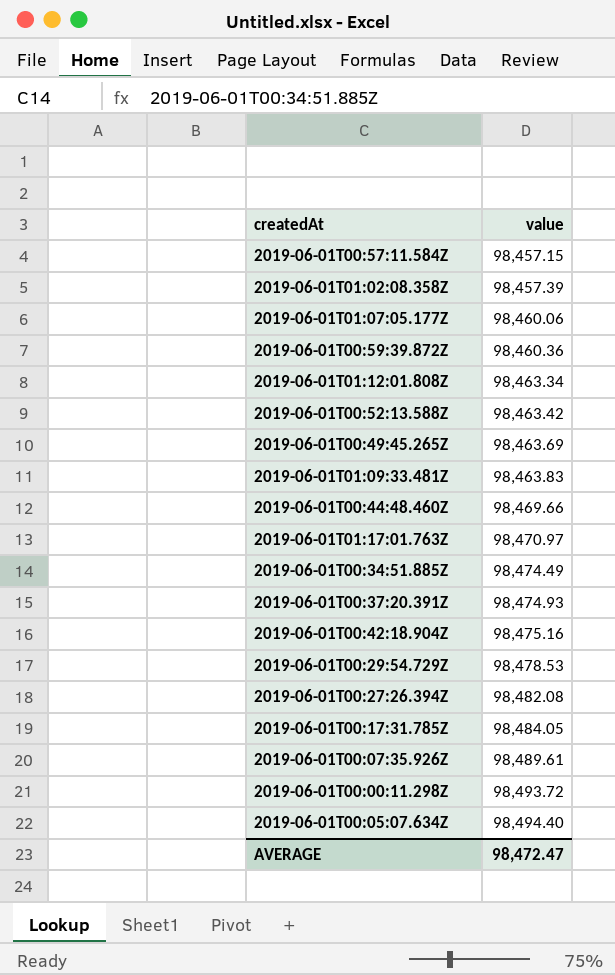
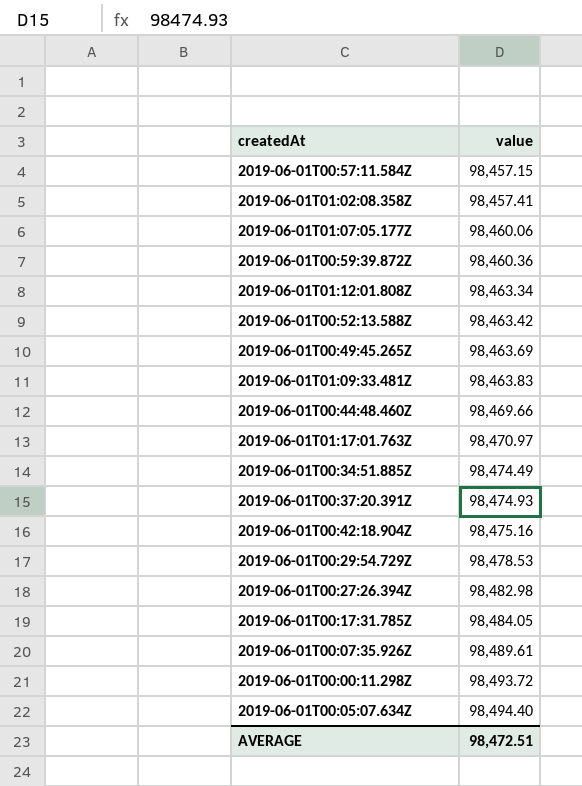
2019-06-01T01:02:08.358Z | value: 98,457.39 -> 98,457.41
2019-06-01T00:27:26.394Z | value: 98,482.08 -> 98,482.98
AVERAGE | value: 98,472.47 -> 98,472.51

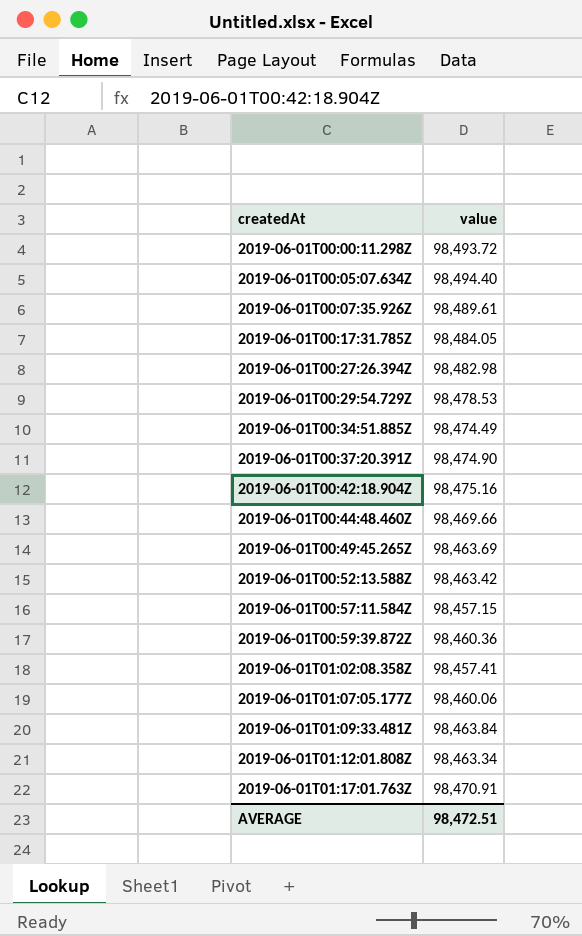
row order: value ascending -> createdAt ascending
2019-06-01T00:37:20.391Z | value: 98,474.93 -> 98,474.90
2019-06-01T01:09:33.481Z | value: 98,463.83 -> 98,463.84
2019-06-01T01:17:01.763Z | value: 98,470.97 -> 98,470.91

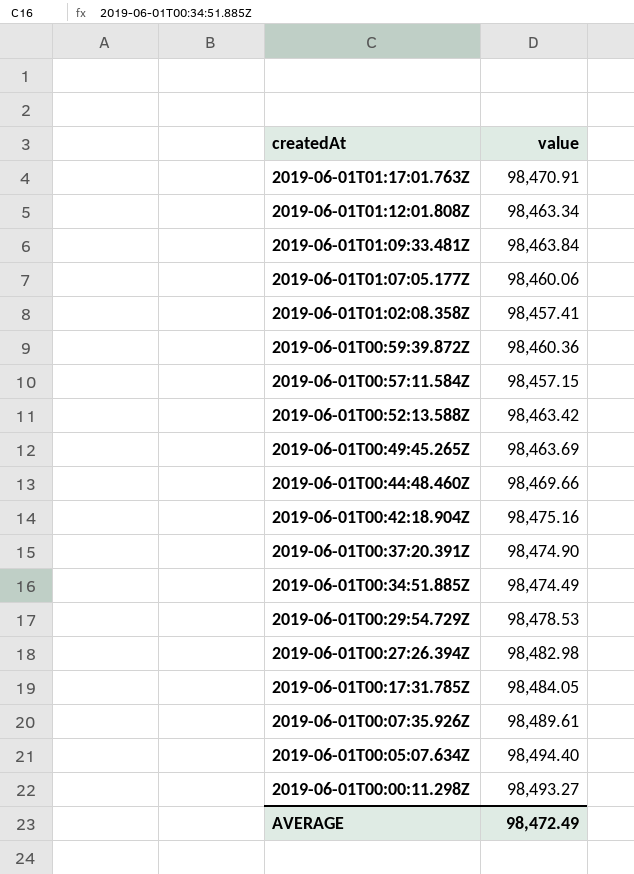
row order: createdAt ascending -> createdAt descending
2019-06-01T00:00:11.298Z | value: 98,493.72 -> 98,493.27
AVERAGE | value: 98,472.51 -> 98,472.49

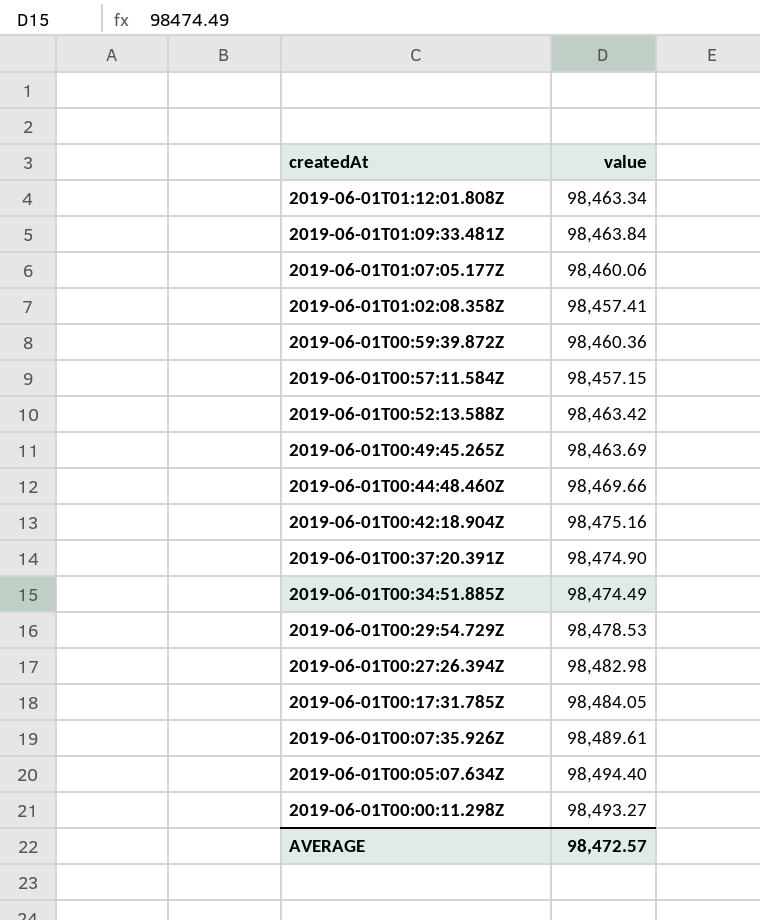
row 2019-06-01T01:17:01.763Z: 98,470.91 -> none
AVERAGE | value: 98,472.49 -> 98,472.57

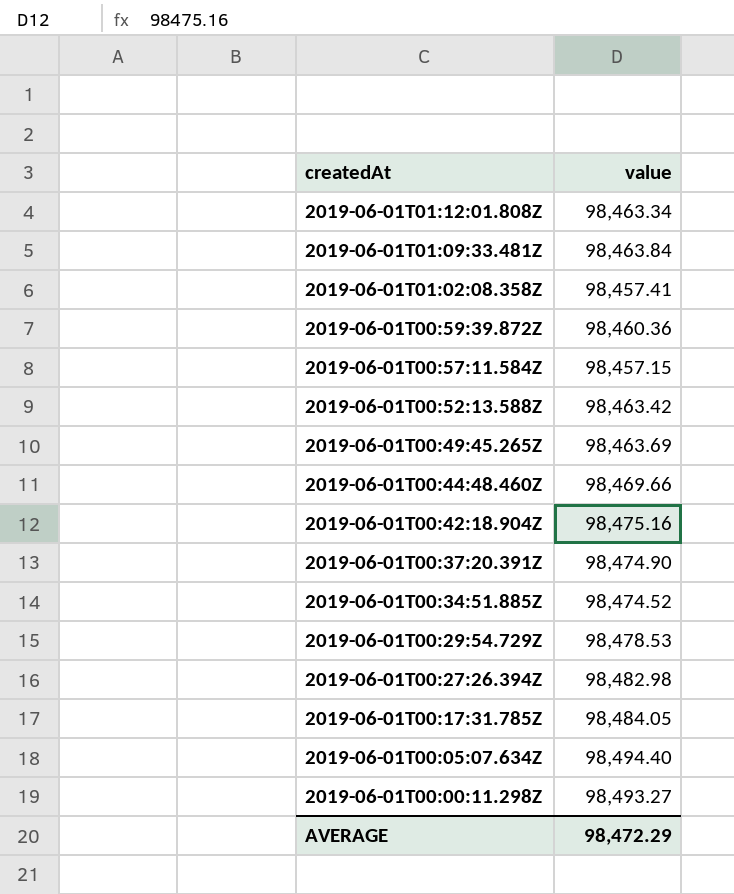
row 2019-06-01T01:07:05.177Z: 98,460.06 -> none
row 2019-06-01T00:07:35.926Z: 98,489.61 -> none
2019-06-01T00:34:51.885Z | value: 98,474.49 -> 98,474.52
AVERAGE | value: 98,472.57 -> 98,472.29

